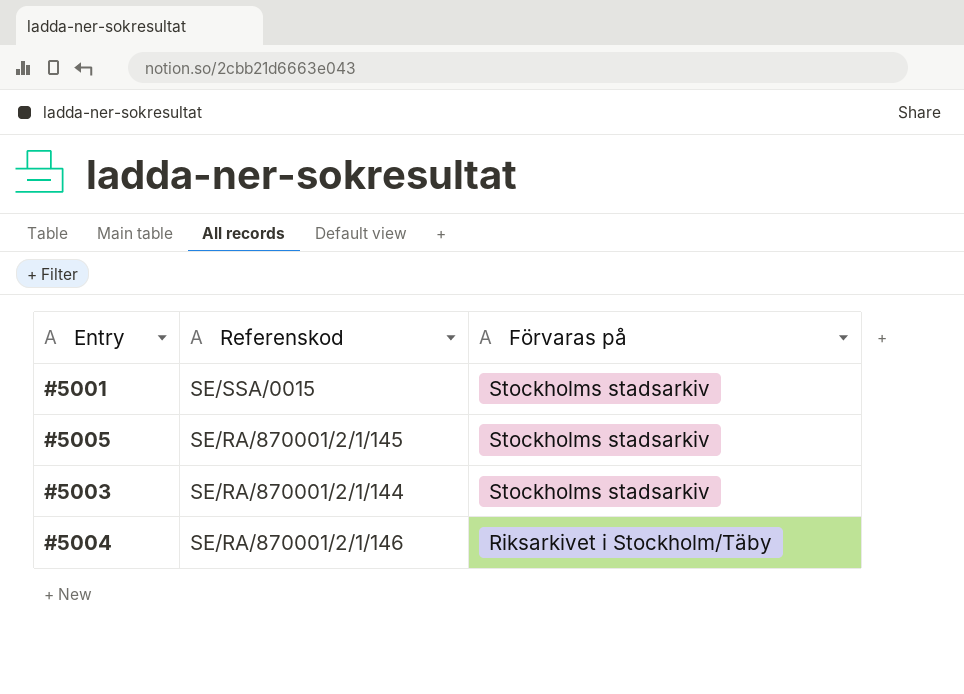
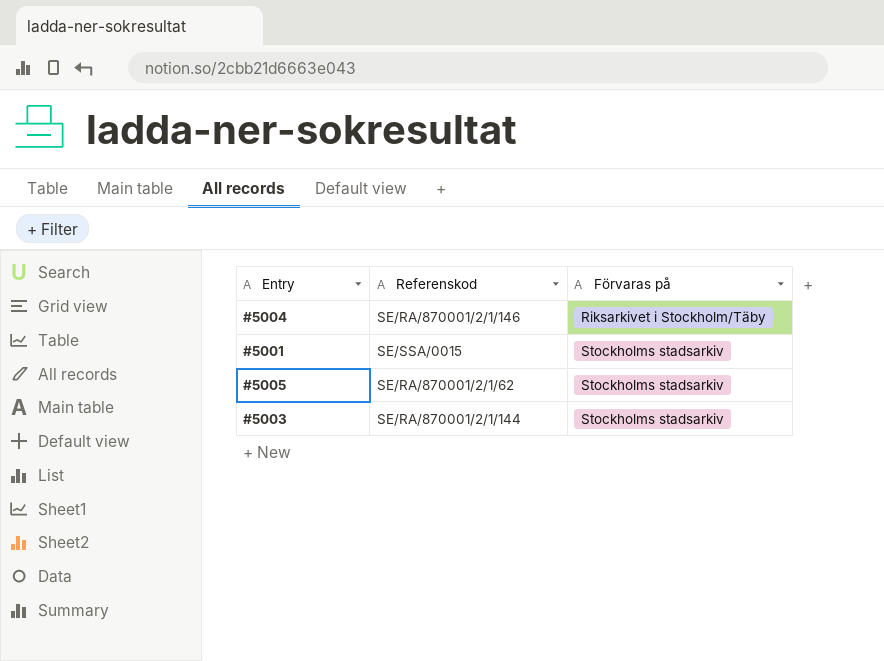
row order: Förvaras på descending -> Förvaras på ascending
#5005 | Referenskod: SE/RA/870001/2/1/145 -> SE/RA/870001/2/1/62

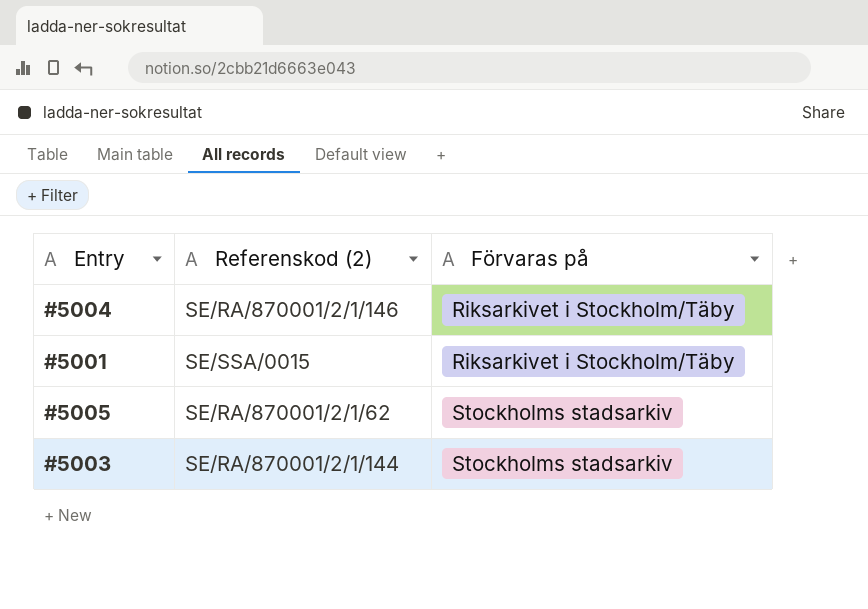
column name: Referenskod -> Referenskod (2)
#5001 | Förvaras på: Stockholms stadsarkiv -> Riksarkivet i Stockholm/Täby

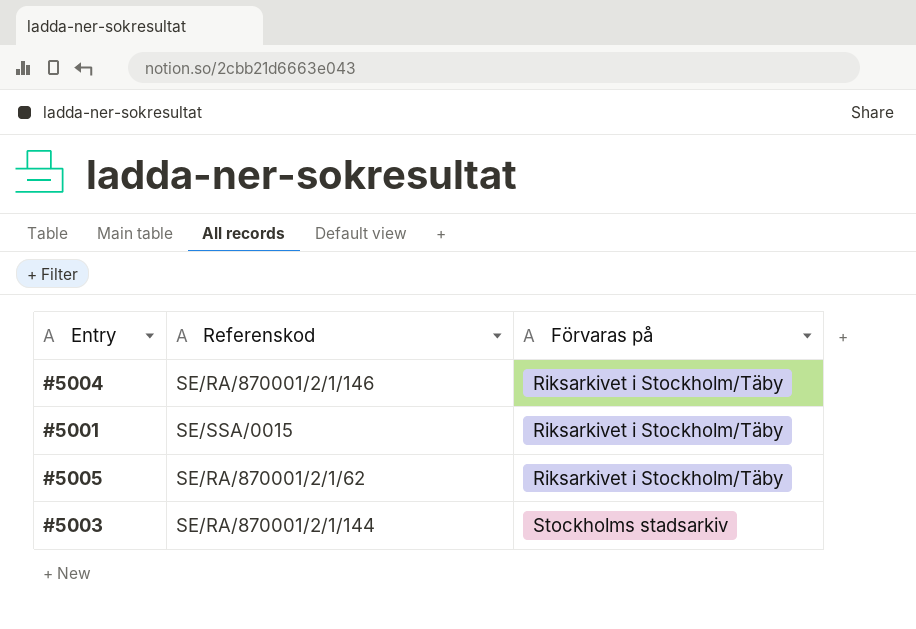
column name: Referenskod (2) -> Referenskod
#5005 | Förvaras på: Stockholms stadsarkiv -> Riksarkivet i Stockholm/Täby

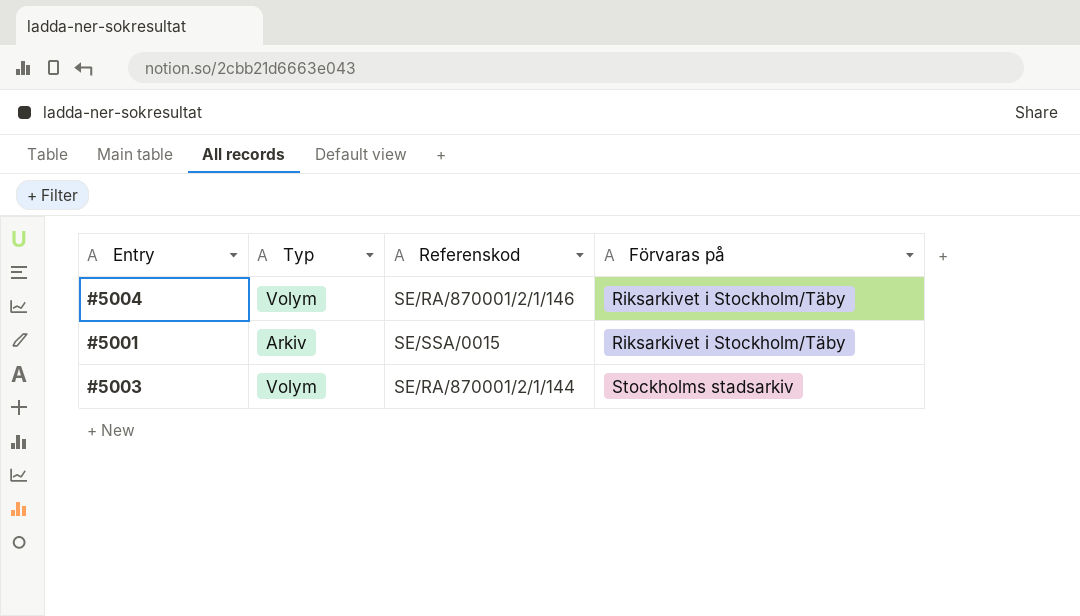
column Typ | position: none -> 2
row #5005: SE/RA/870001/2/1/62 | Riksarkivet i Stockholm/Täby -> none

